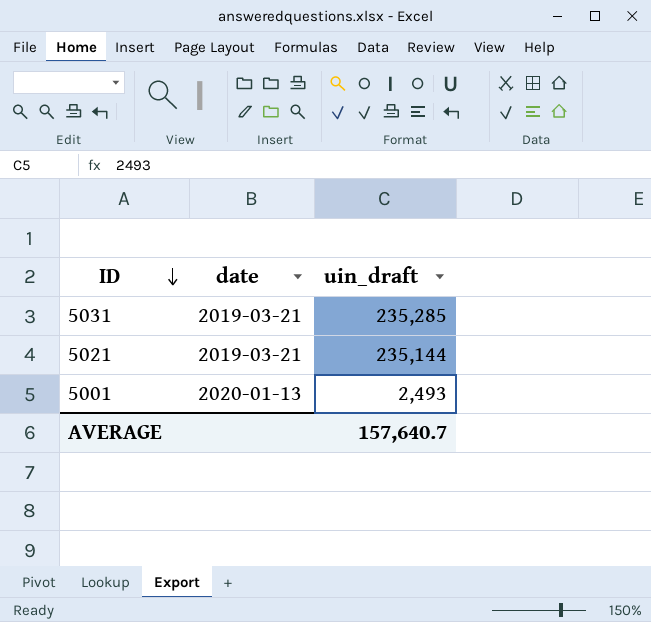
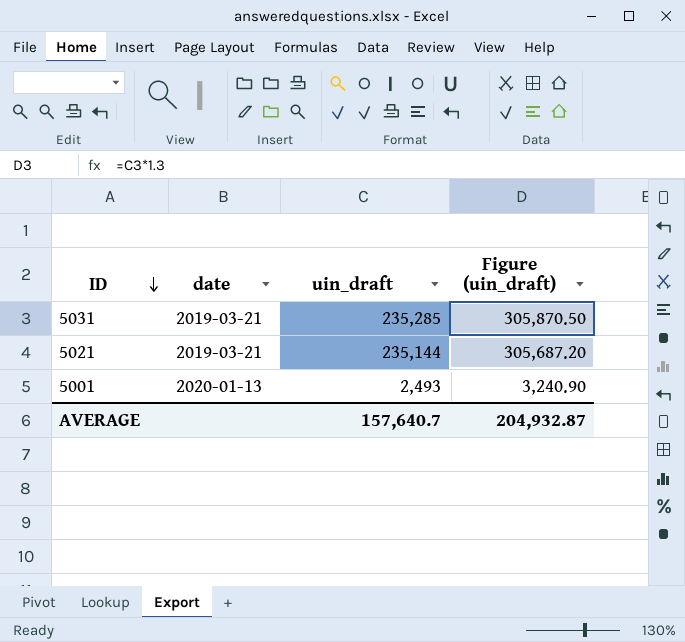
column Figure (uin_draft) | formula: none -> [uin_draft] * 1.3

